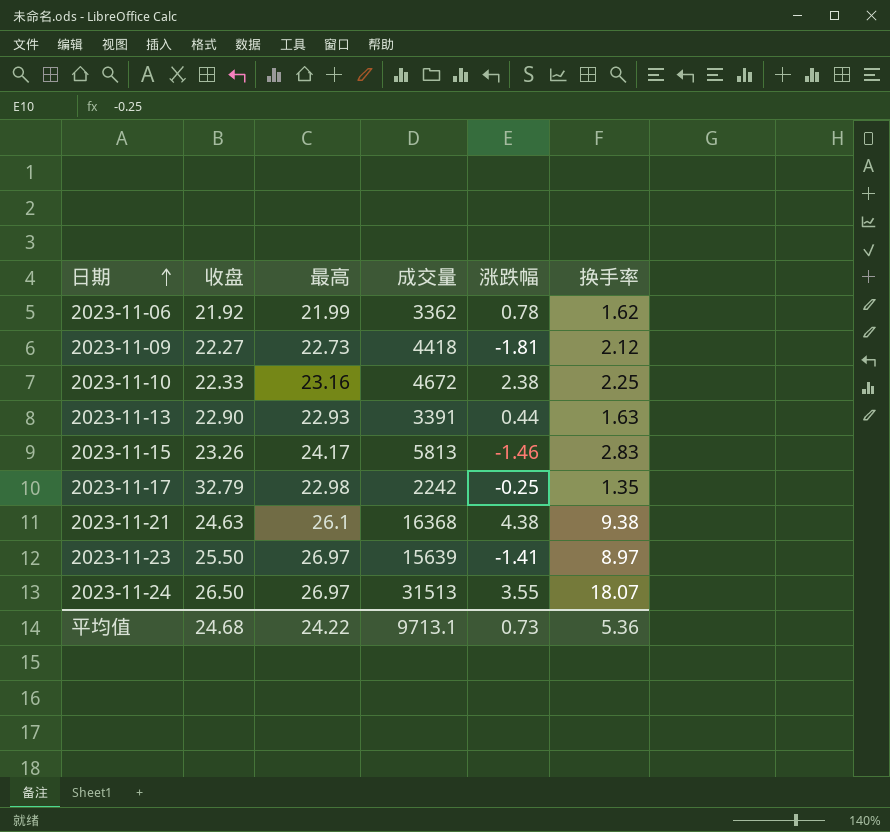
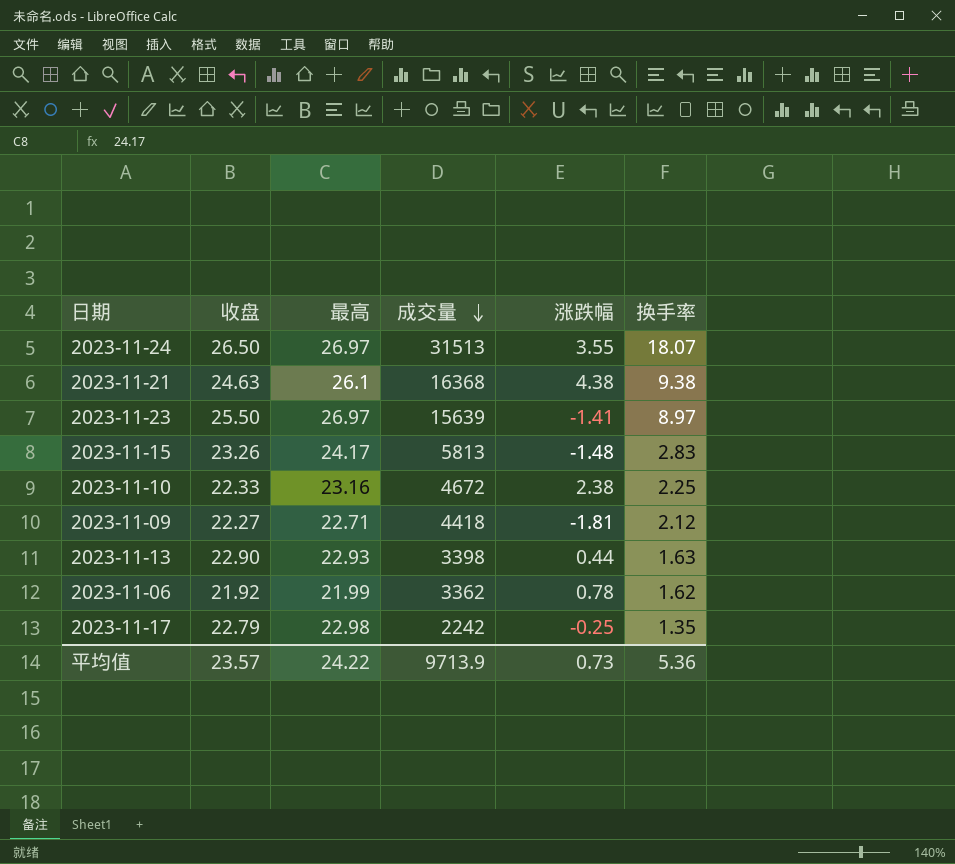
row order: 日期 ascending -> 成交量 descending
2023-11-15 | 涨跌幅: -1.46 -> -1.48
2023-11-09 | 最高: 22.73 -> 22.71
2023-11-13 | 成交量: 3391 -> 3398
2023-11-17 | 收盘: 32.79 -> 22.79
平均值 | 收盘: 24.68 -> 23.57
平均值 | 成交量: 9713.1 -> 9713.9

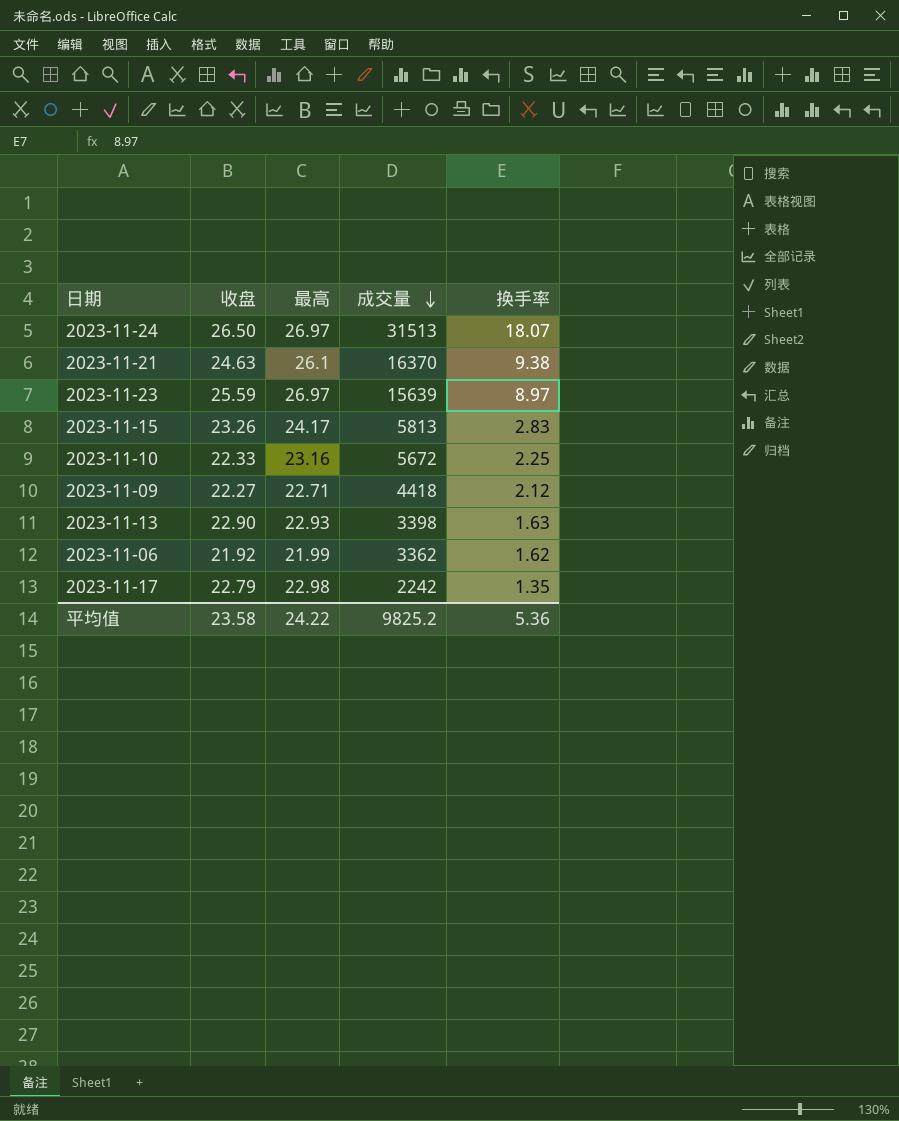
column 涨跌幅 | position: 5 -> none
2023-11-21 | 成交量: 16368 -> 16370
2023-11-23 | 收盘: 25.50 -> 25.59
2023-11-10 | 成交量: 4672 -> 5672
平均值 | 收盘: 23.57 -> 23.58
平均值 | 成交量: 9713.9 -> 9825.2

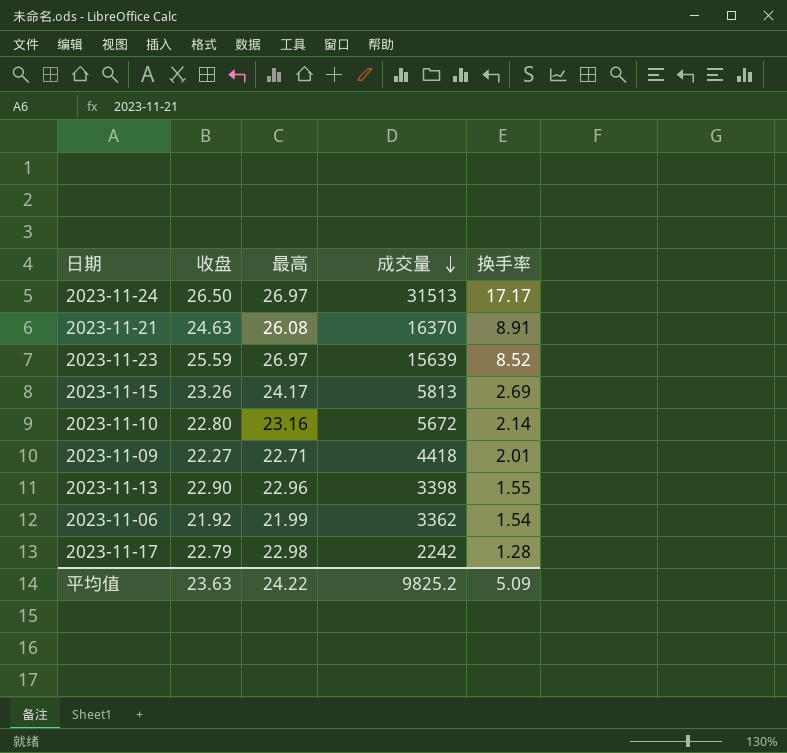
2023-11-24 | 换手率: 18.07 -> 17.17
2023-11-21 | 最高: 26.1 -> 26.08
2023-11-21 | 换手率: 9.38 -> 8.91
2023-11-23 | 换手率: 8.97 -> 8.52
2023-11-15 | 换手率: 2.83 -> 2.69
2023-11-10 | 收盘: 22.33 -> 22.80
2023-11-10 | 换手率: 2.25 -> 2.14
2023-11-09 | 换手率: 2.12 -> 2.01
2023-11-13 | 最高: 22.93 -> 22.96
2023-11-13 | 换手率: 1.63 -> 1.55
2023-11-06 | 换手率: 1.62 -> 1.54
2023-11-17 | 换手率: 1.35 -> 1.28
平均值 | 收盘: 23.58 -> 23.63
平均值 | 换手率: 5.36 -> 5.09

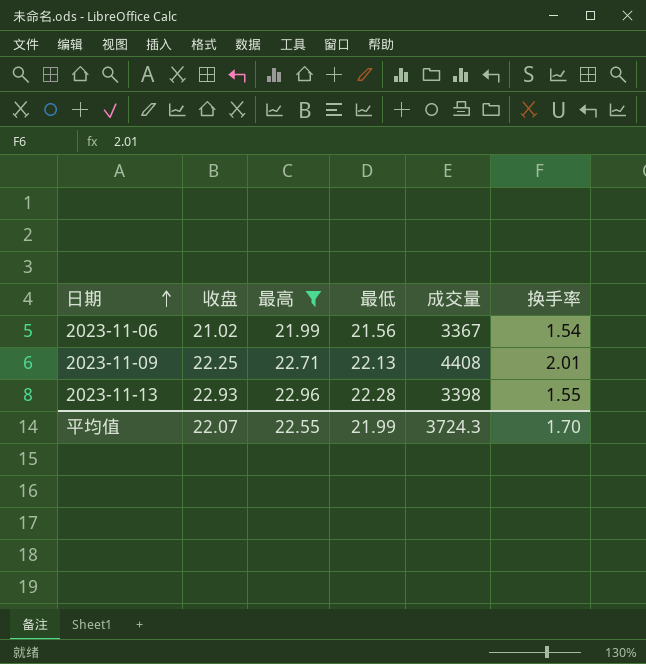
filter: none -> 最高 <= 22.96
row order: 成交量 descending -> 日期 ascending
column 最低 | position: none -> 4
2023-11-06 | 收盘: 21.92 -> 21.02
2023-11-06 | 成交量: 3362 -> 3367
2023-11-09 | 收盘: 22.27 -> 22.25
2023-11-09 | 成交量: 4418 -> 4408
2023-11-13 | 收盘: 22.90 -> 22.93
平均值 | 收盘: 23.63 -> 22.07
平均值 | 最高: 24.22 -> 22.55
平均值 | 成交量: 9825.2 -> 3724.3
平均值 | 换手率: 5.09 -> 1.70

